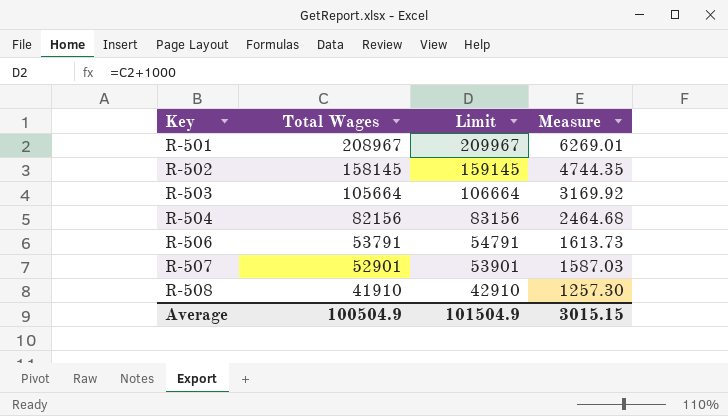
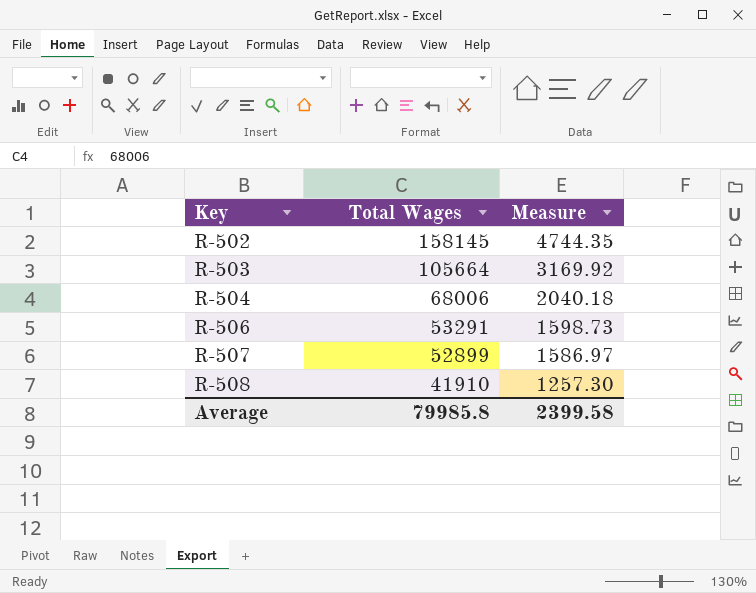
column Limit | formula: [Total Wages] + 1000 -> none
row R-501: 208967 | 209967 | 6269.01 -> none
R-504 | Total Wages: 82156 -> 68006
R-504 | Measure: 2464.68 -> 2040.18
R-506 | Total Wages: 53791 -> 53291
R-506 | Measure: 1613.73 -> 1598.73
R-507 | Total Wages: 52901 -> 52899
R-507 | Measure: 1587.03 -> 1586.97
Average | Total Wages: 100504.9 -> 79985.8
Average | Measure: 3015.15 -> 2399.58

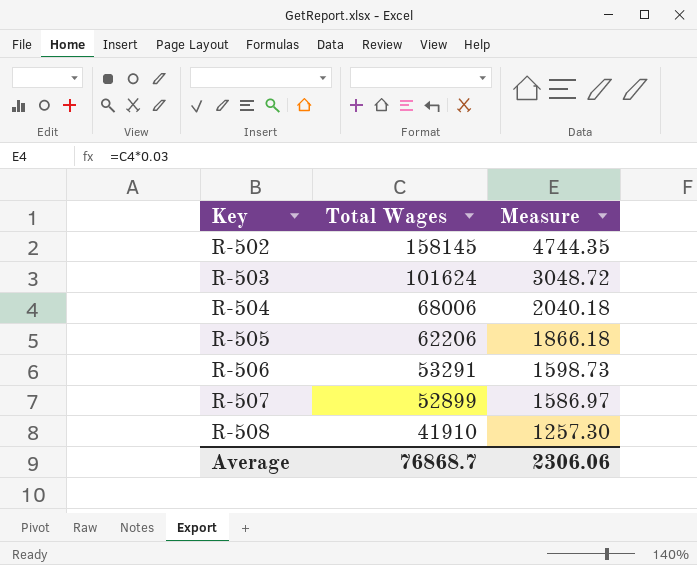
R-503 | Total Wages: 105664 -> 101624
R-503 | Measure: 3169.92 -> 3048.72
row R-505: none -> 62206 | 1866.18
Average | Total Wages: 79985.8 -> 76868.7
Average | Measure: 2399.58 -> 2306.06

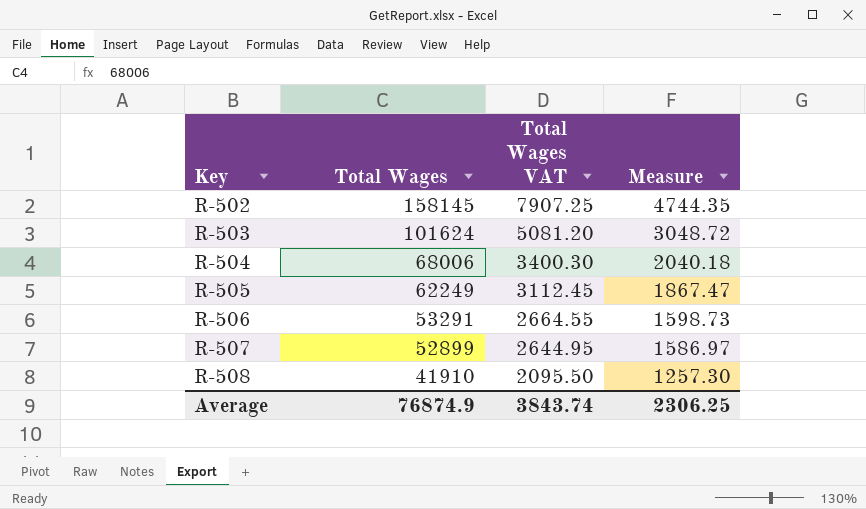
column Total Wages VAT | formula: none -> [Total Wages] * 0.05
R-505 | Total Wages: 62206 -> 62249
R-505 | Measure: 1866.18 -> 1867.47
Average | Total Wages: 76868.7 -> 76874.9
Average | Measure: 2306.06 -> 2306.25

